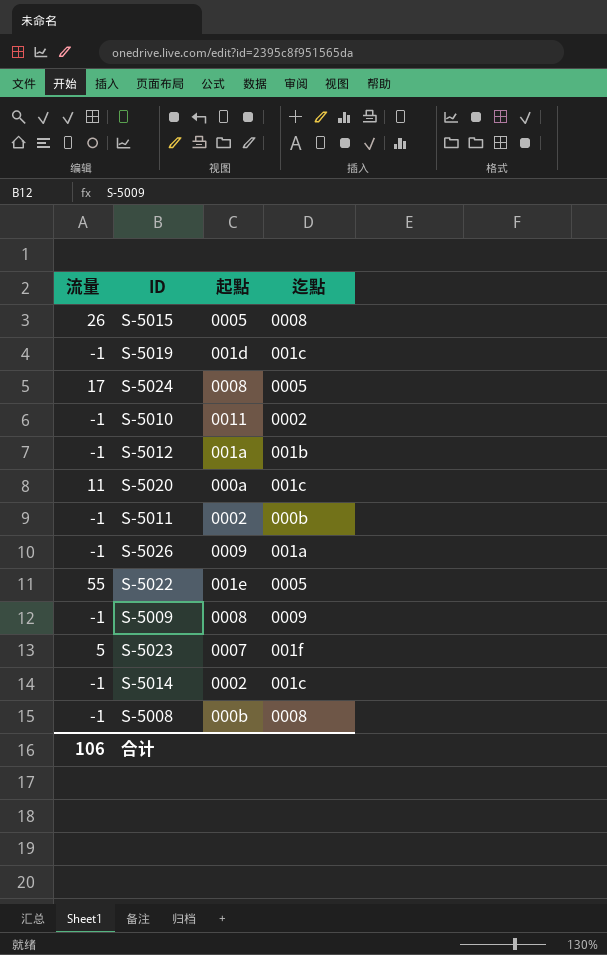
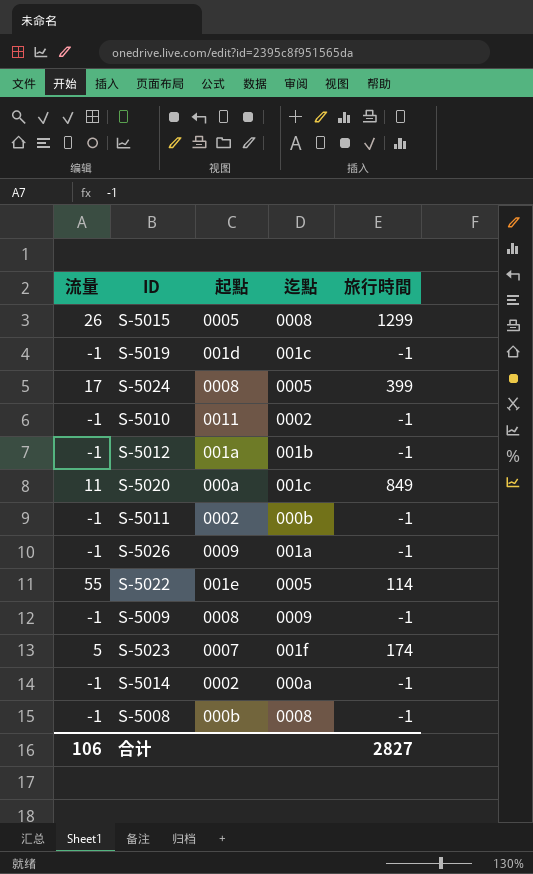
column 旅行時間 | position: none -> 5
S-5014 | 迄點: 001c -> 000a

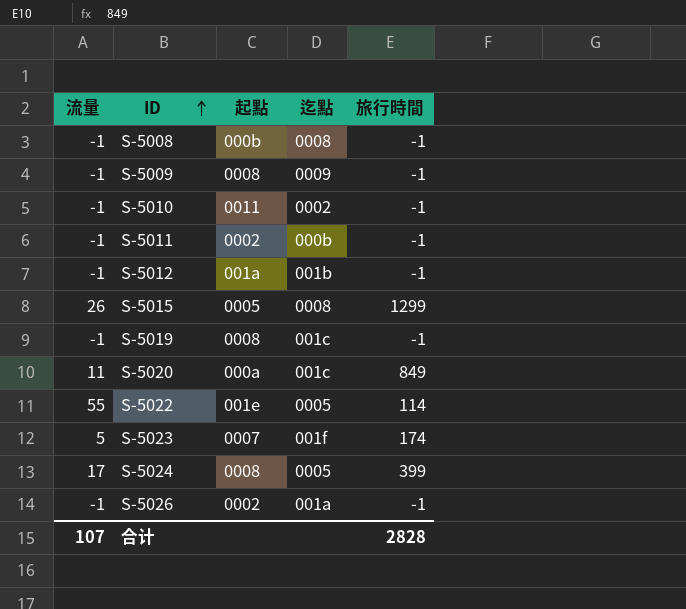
row order: none -> ID ascending
row S-5014: -1 | 0002 | 000a | -1 -> none
S-5019 | 起點: 001d -> 0008
S-5026 | 起點: 0009 -> 0002
合计 | 流量: 106 -> 107
合计 | 旅行時間: 2827 -> 2828

